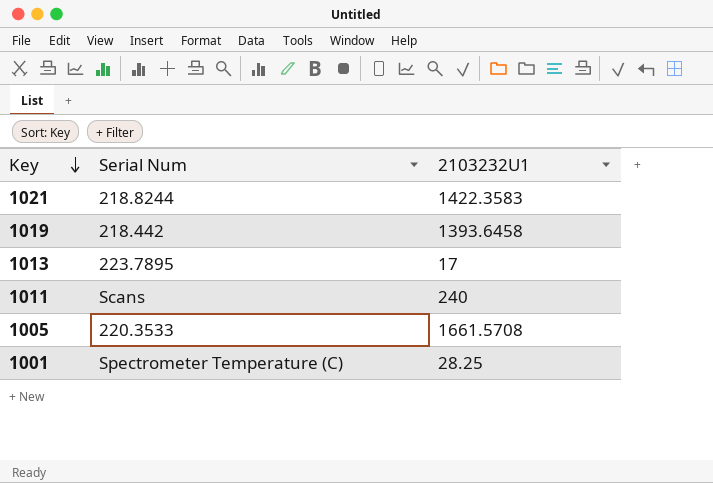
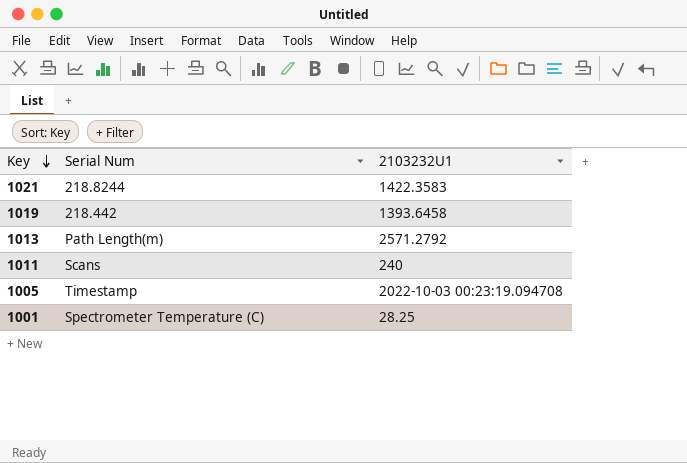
1013 | Serial Num: 223.7895 -> Path Length(m)
1013 | 2103232U1: 17 -> 2571.2792
1005 | Serial Num: 220.3533 -> Timestamp
1005 | 2103232U1: 1661.5708 -> 2022-10-03 00:23:19.094708

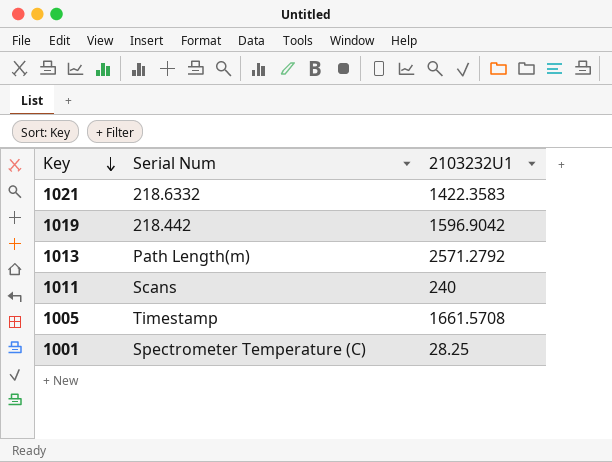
1021 | Serial Num: 218.8244 -> 218.6332
1019 | 2103232U1: 1393.6458 -> 1596.9042
1005 | 2103232U1: 2022-10-03 00:23:19.094708 -> 1661.5708

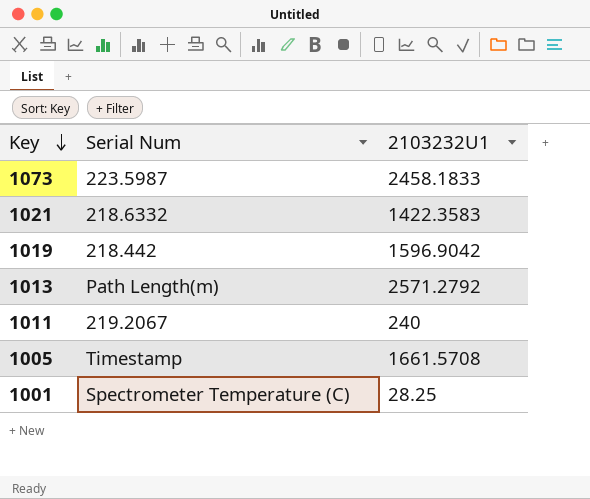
row 1073: none -> 223.5987 | 2458.1833
1011 | Serial Num: Scans -> 219.2067

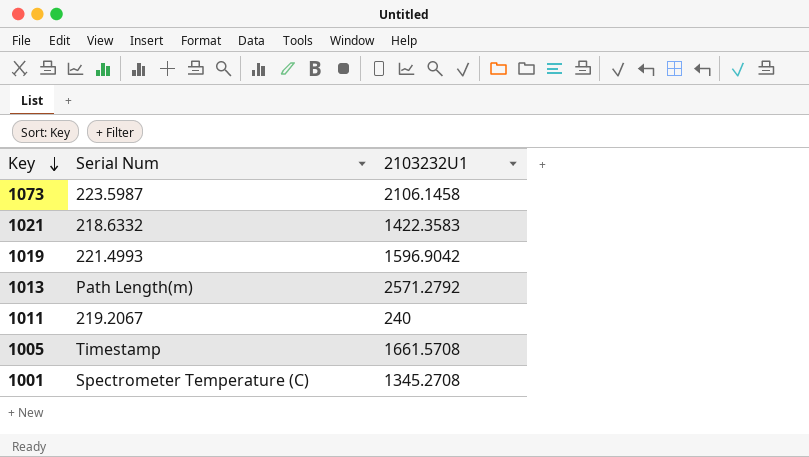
1073 | 2103232U1: 2458.1833 -> 2106.1458
1019 | Serial Num: 218.442 -> 221.4993
1001 | 2103232U1: 28.25 -> 1345.2708

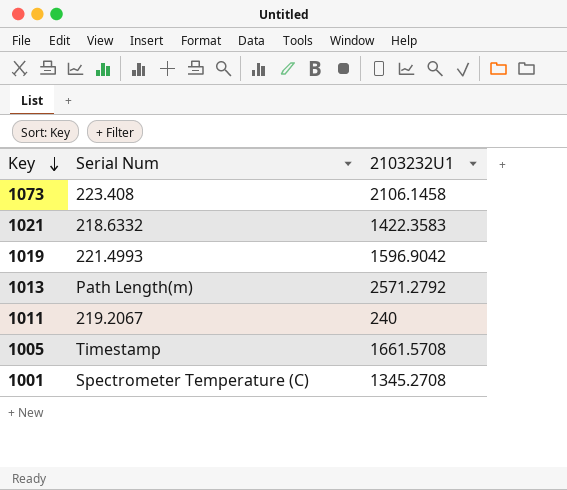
1073 | Serial Num: 223.5987 -> 223.408

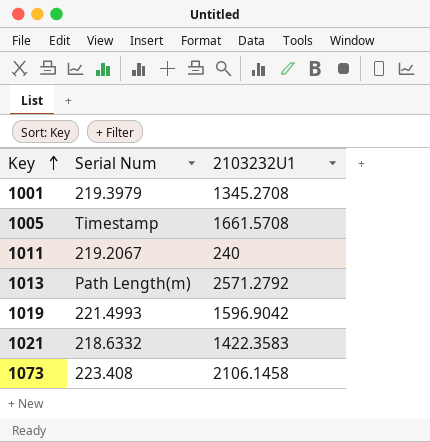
row order: Key descending -> Key ascending
1001 | Serial Num: Spectrometer Temperature (C) -> 219.3979

